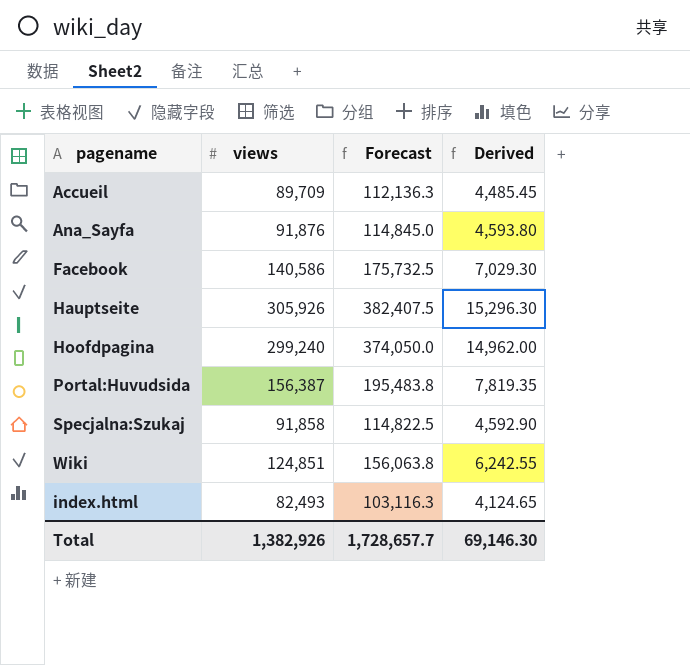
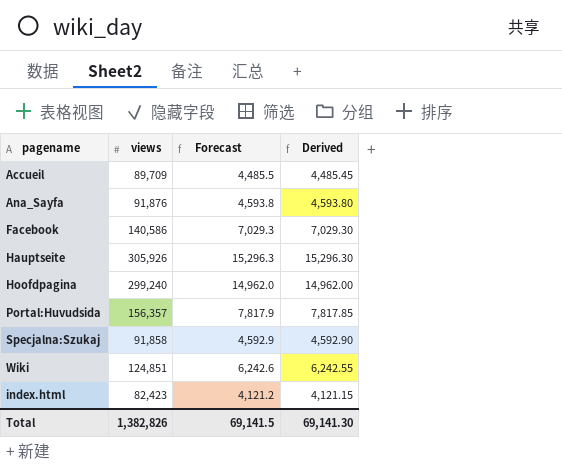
column Forecast | formula: [views] * 1.25 -> [views] * 0.05
Portal:Huvudsida | views: 156,387 -> 156,357
Portal:Huvudsida | Derived: 7,819.35 -> 7,817.85
index.html | views: 82,493 -> 82,423
index.html | Derived: 4,124.65 -> 4,121.15
Total | views: 1,382,926 -> 1,382,826
Total | Forecast: 1,728,657.7 -> 69,141.5
Total | Derived: 69,146.30 -> 69,141.30

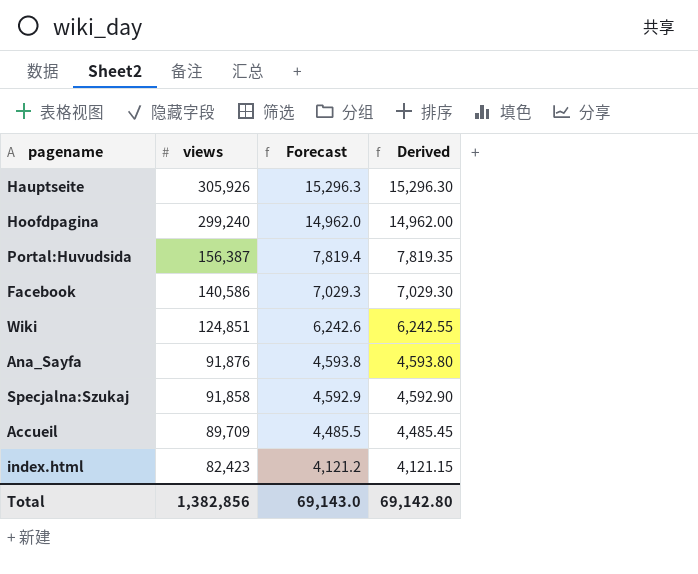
row order: none -> views descending
Portal:Huvudsida | views: 156,357 -> 156,387
Portal:Huvudsida | Forecast: 7,817.9 -> 7,819.4
Portal:Huvudsida | Derived: 7,817.85 -> 7,819.35
Total | views: 1,382,826 -> 1,382,856
Total | Forecast: 69,141.5 -> 69,143.0
Total | Derived: 69,141.30 -> 69,142.80

